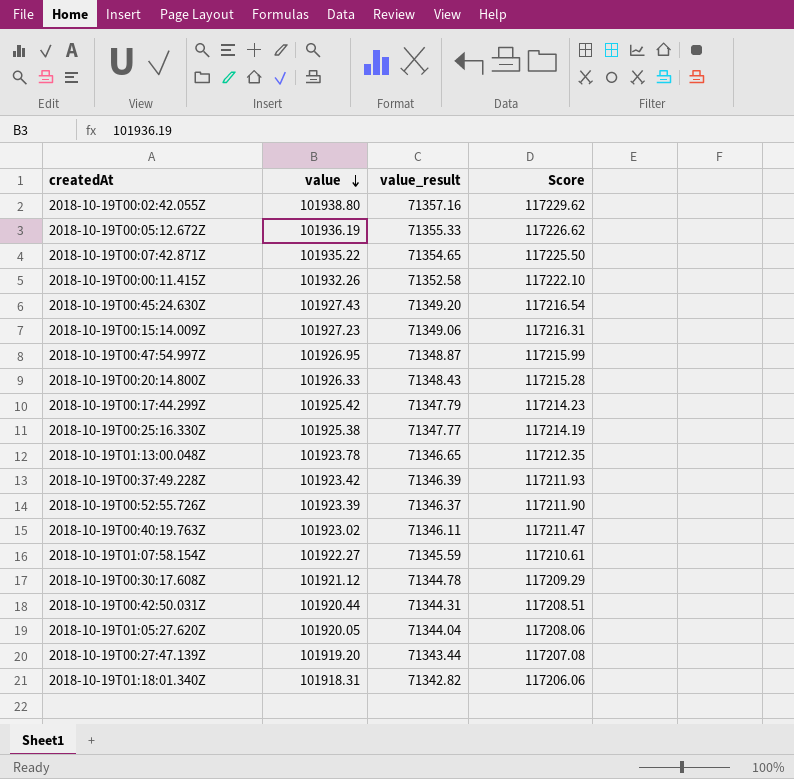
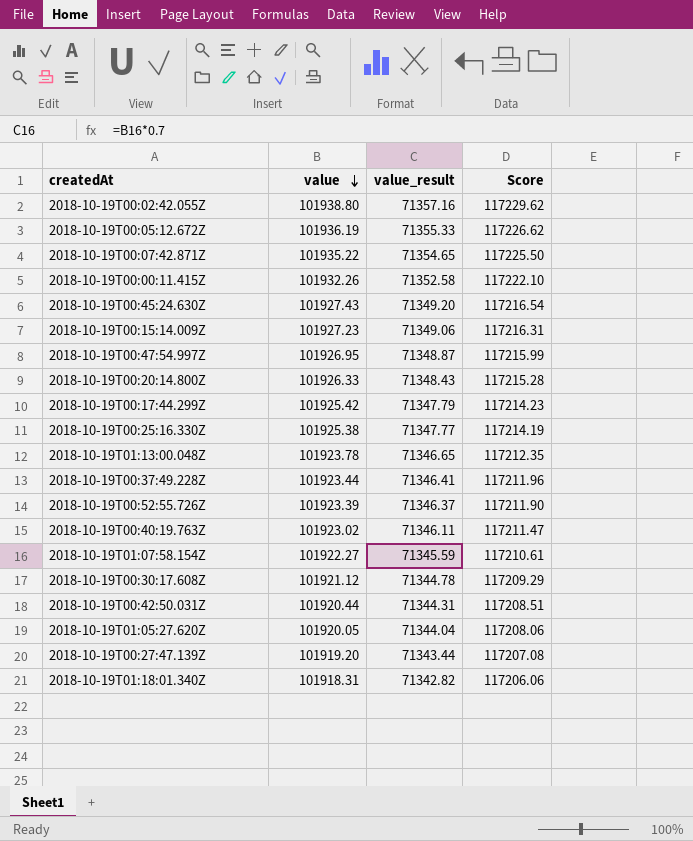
2018-10-19T00:37:49.228Z | value: 101923.42 -> 101923.44
2018-10-19T00:37:49.228Z | value_result: 71346.39 -> 71346.41
2018-10-19T00:37:49.228Z | Score: 117211.93 -> 117211.96

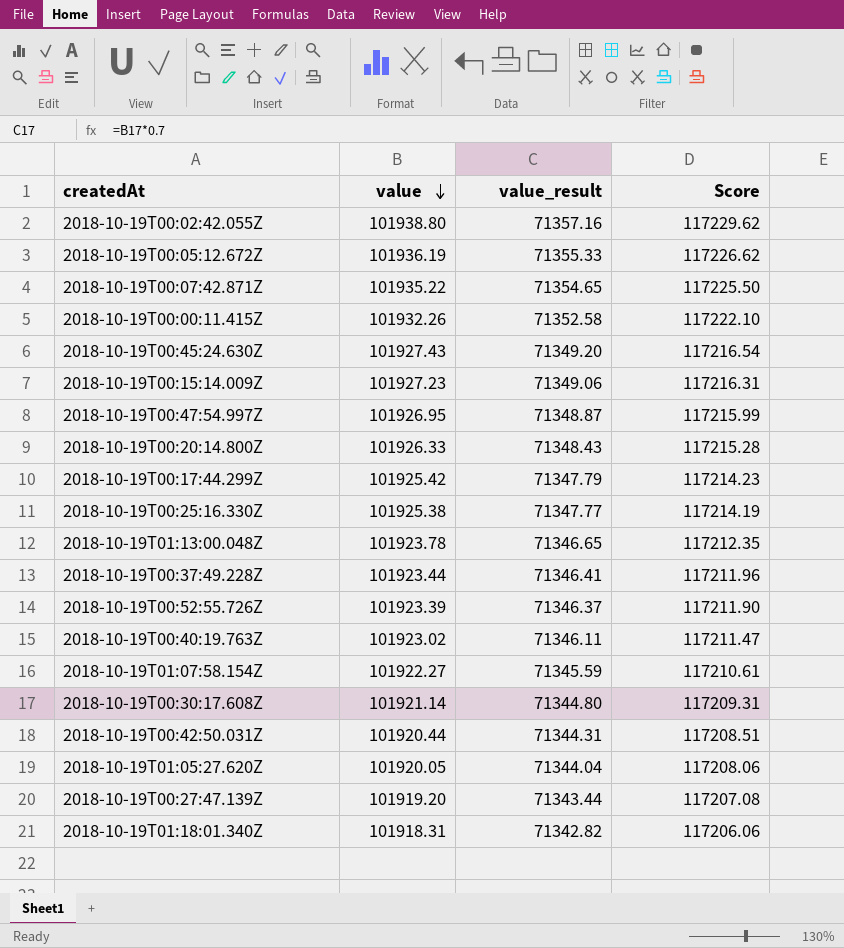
2018-10-19T00:30:17.608Z | value: 101921.12 -> 101921.14
2018-10-19T00:30:17.608Z | value_result: 71344.78 -> 71344.80
2018-10-19T00:30:17.608Z | Score: 117209.29 -> 117209.31

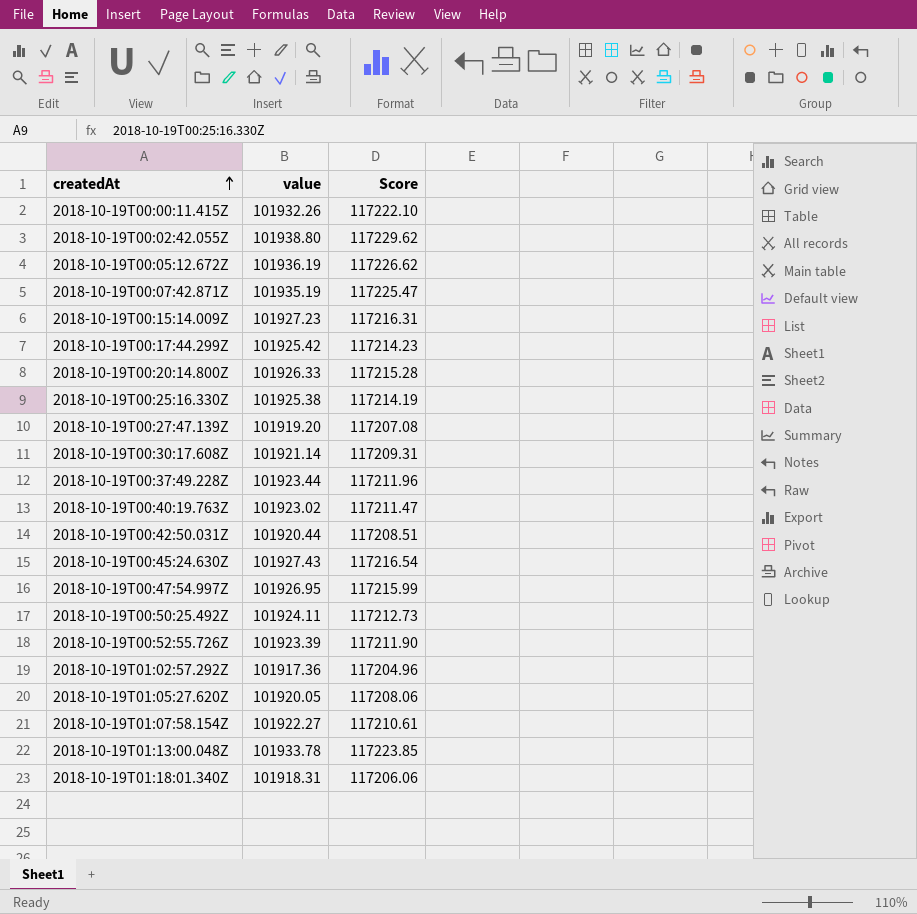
row order: value descending -> createdAt ascending
column value_result | formula: [value] * 0.7 -> none
2018-10-19T00:07:42.871Z | value: 101935.22 -> 101935.19
2018-10-19T00:07:42.871Z | Score: 117225.50 -> 117225.47
row 2018-10-19T00:50:25.492Z: none -> 101924.11 | 117212.73
row 2018-10-19T01:02:57.292Z: none -> 101917.36 | 117204.96
2018-10-19T01:13:00.048Z | value: 101923.78 -> 101933.78
2018-10-19T01:13:00.048Z | Score: 117212.35 -> 117223.85

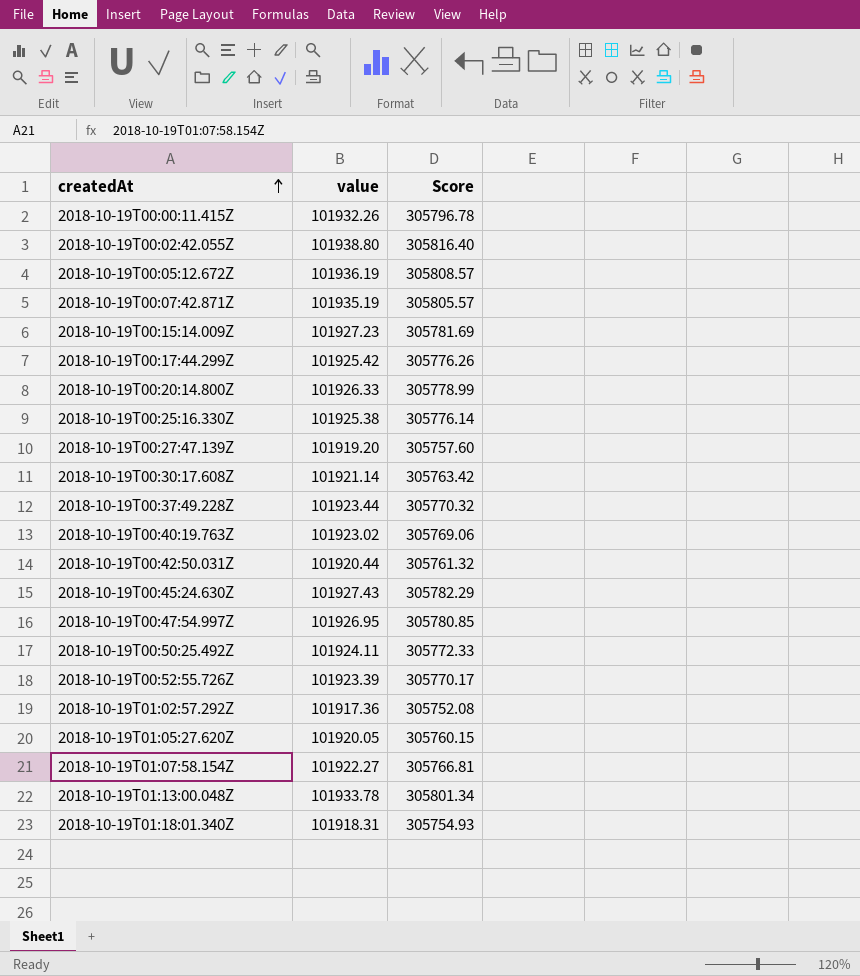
column Score | formula: [value] * 1.15 -> [value] * 3

